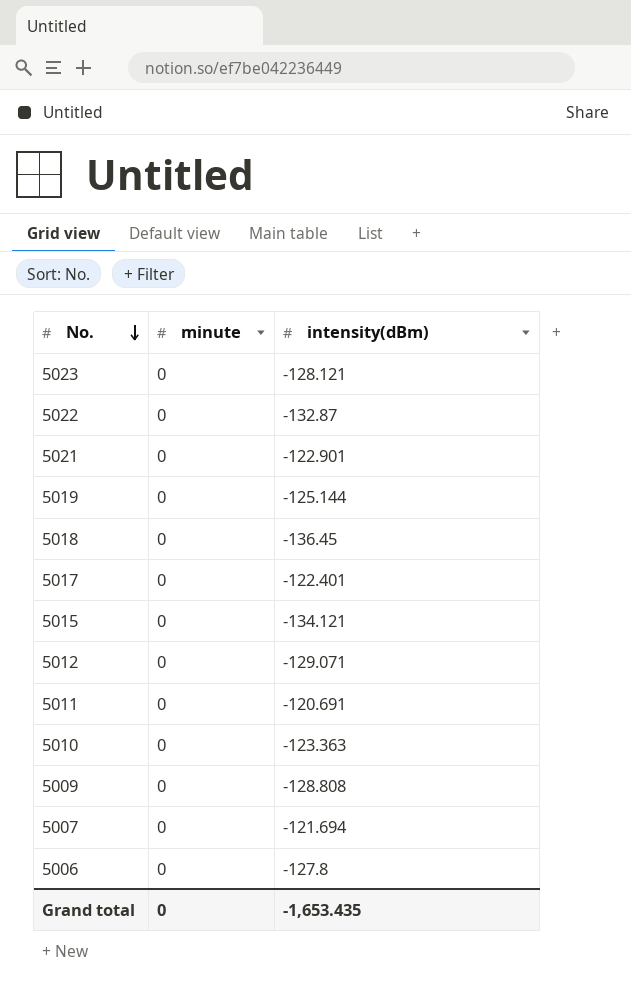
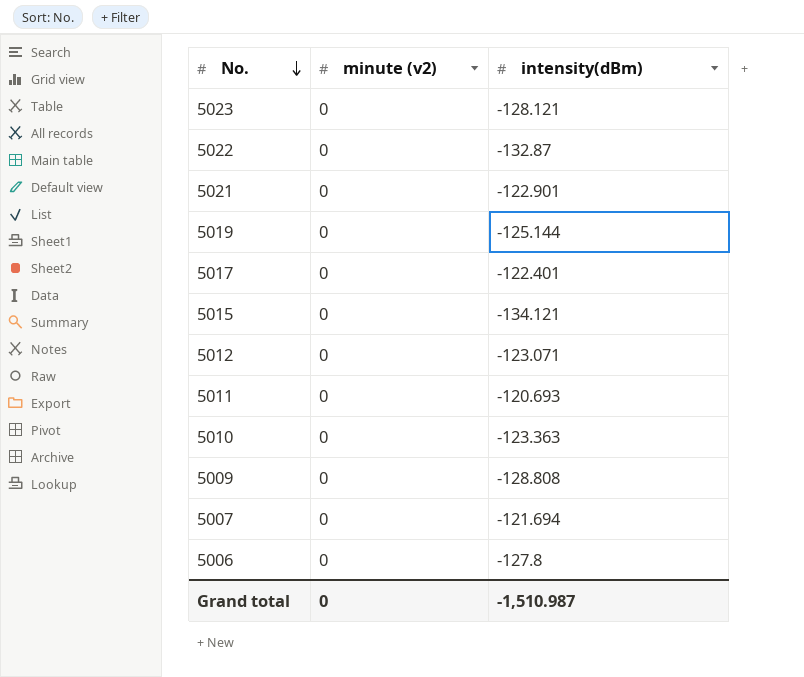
column name: minute -> minute (v2)
row 5018: 0 | -136.45 -> none
5012 | intensity(dBm): -129.071 -> -123.071
5011 | intensity(dBm): -120.691 -> -120.693
Grand total | intensity(dBm): -1,653.435 -> -1,510.987

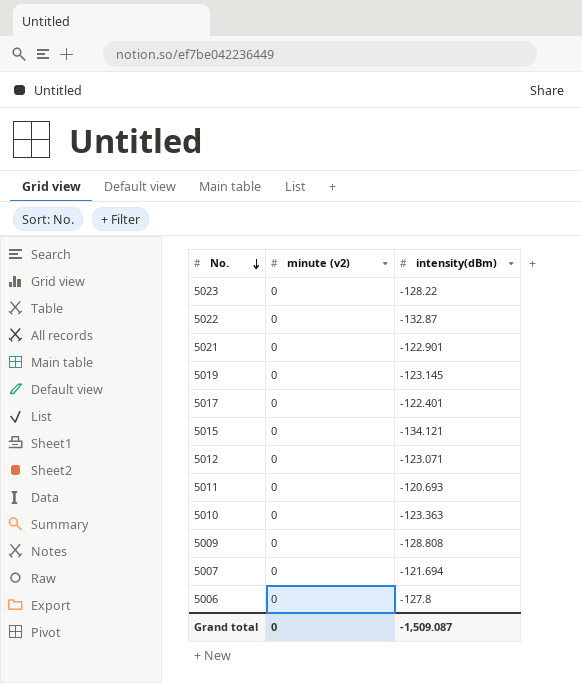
5023 | intensity(dBm): -128.121 -> -128.22
5019 | intensity(dBm): -125.144 -> -123.145
Grand total | intensity(dBm): -1,510.987 -> -1,509.087

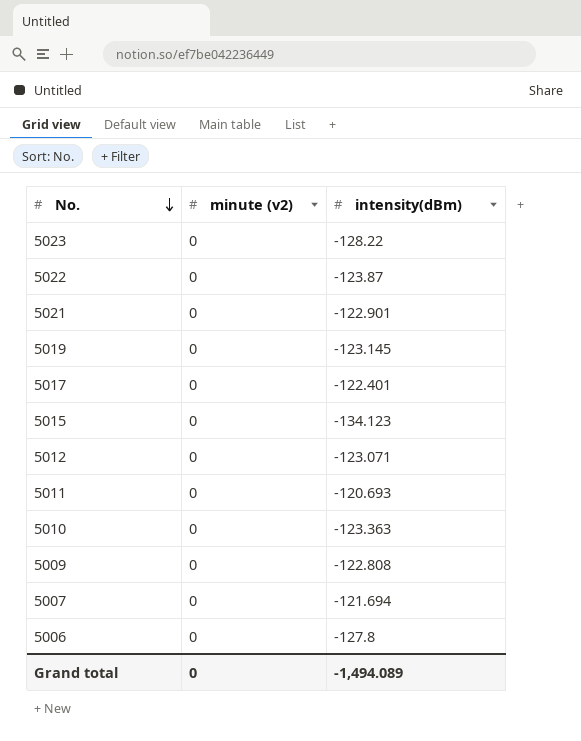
5022 | intensity(dBm): -132.87 -> -123.87
5015 | intensity(dBm): -134.121 -> -134.123
5009 | intensity(dBm): -128.808 -> -122.808
Grand total | intensity(dBm): -1,509.087 -> -1,494.089

